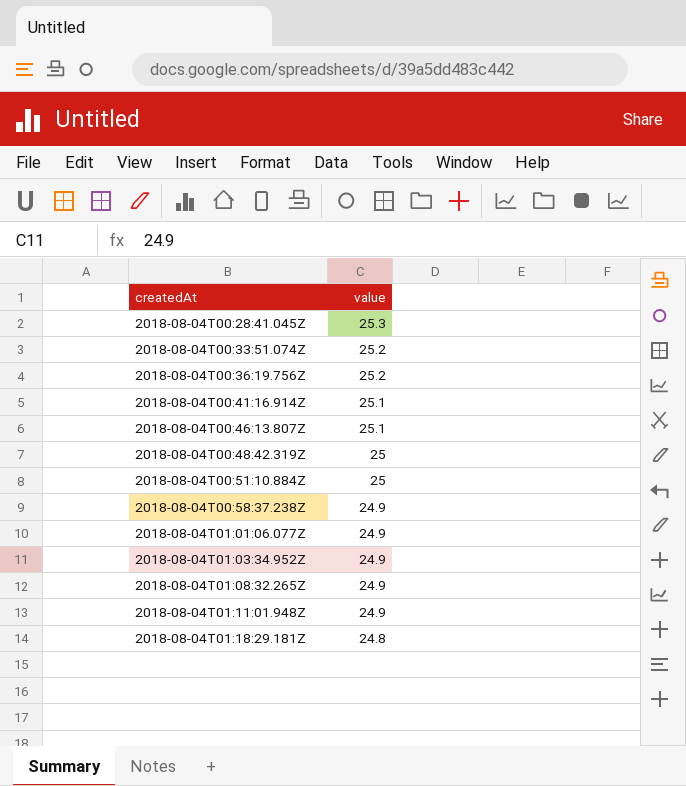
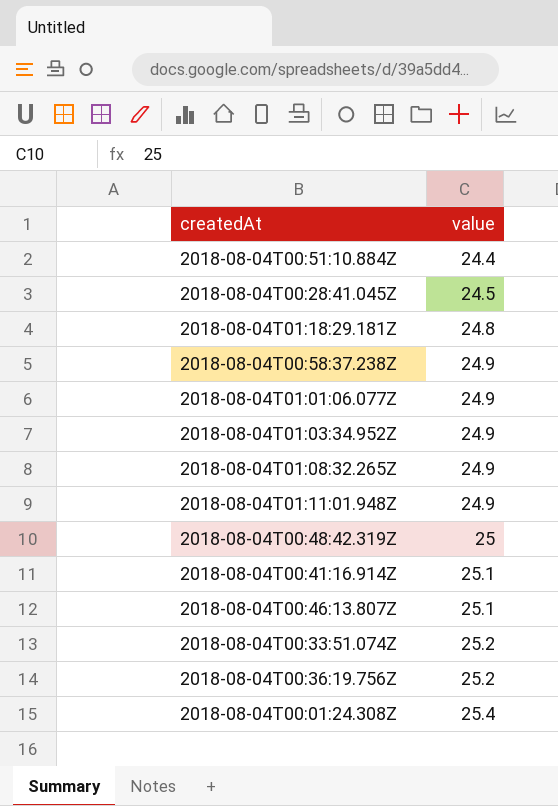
row order: createdAt ascending -> value ascending
2018-08-04T00:51:10.884Z | value: 25 -> 24.4
2018-08-04T00:28:41.045Z | value: 25.3 -> 24.5
row 2018-08-04T00:01:24.308Z: none -> 25.4

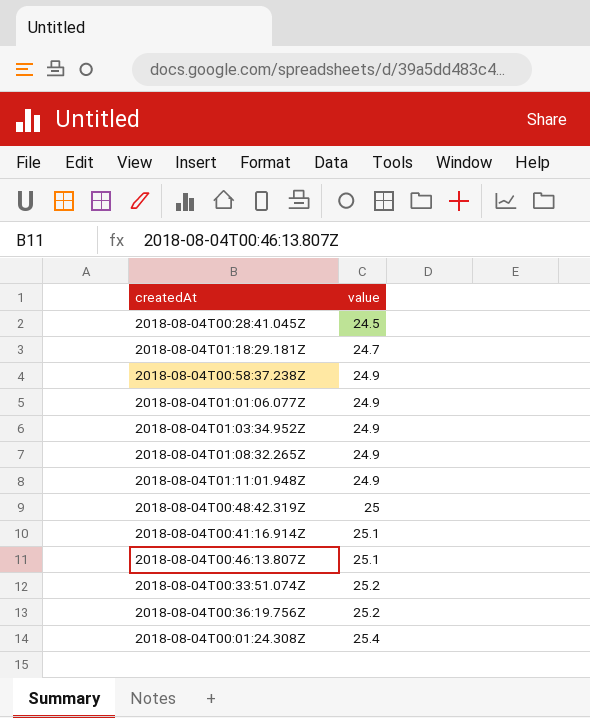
row 2018-08-04T00:51:10.884Z: 24.4 -> none
2018-08-04T01:18:29.181Z | value: 24.8 -> 24.7

